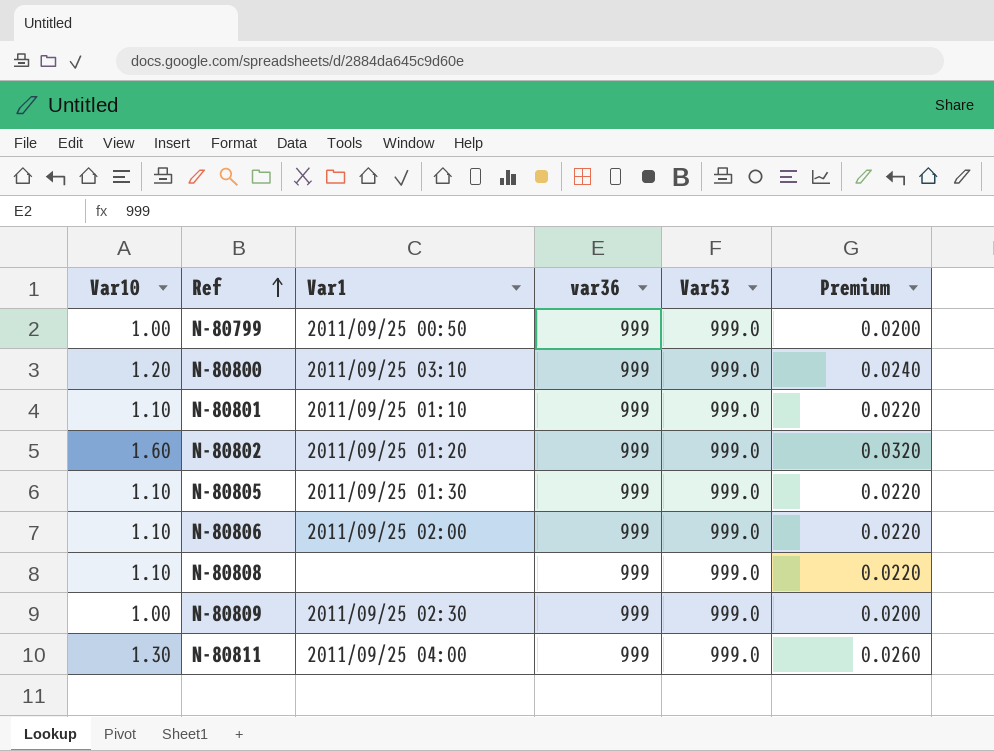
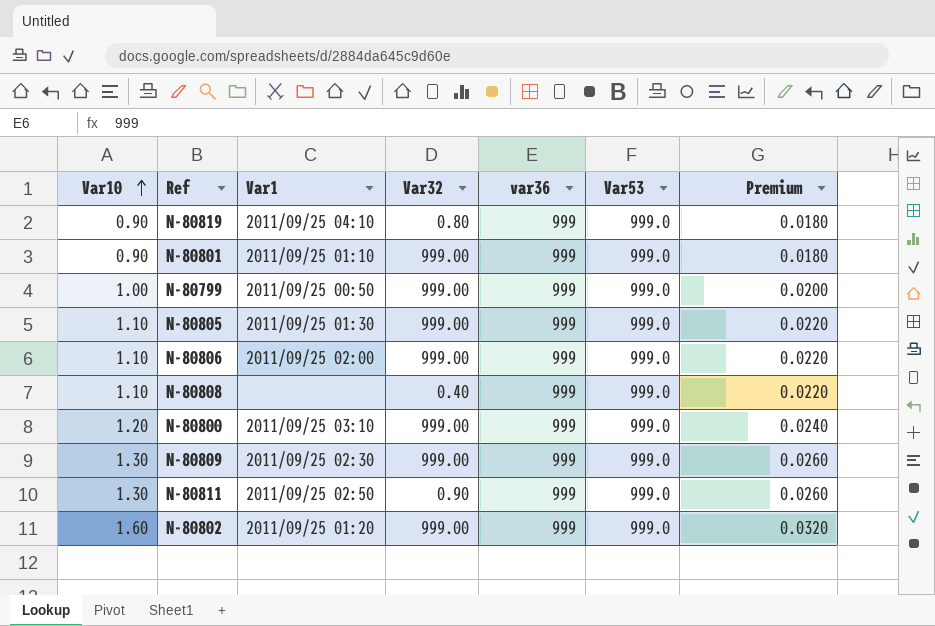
row order: Ref ascending -> Var10 ascending
column Var32 | position: none -> 4
row N-80819: none -> 0.90 | 2011/09/25 04:10 | 0.80 | 999 | 999.0 | 0.0180
N-80801 | Var10: 1.10 -> 0.90
N-80801 | Premium: 0.0220 -> 0.0180
N-80809 | Var10: 1.00 -> 1.30
N-80809 | Premium: 0.0200 -> 0.0260
N-80811 | Var1: 2011/09/25 04:00 -> 2011/09/25 02:50

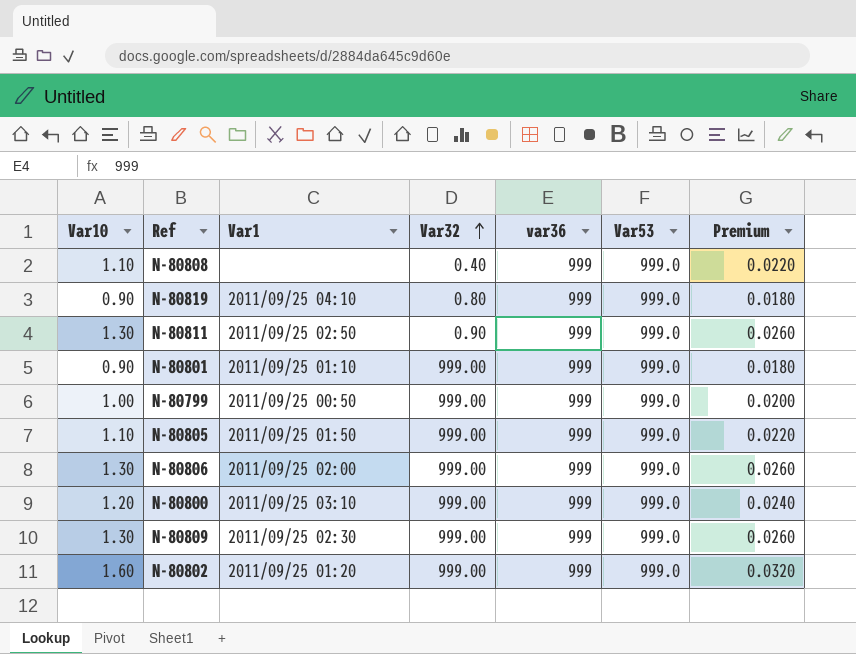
row order: Var10 ascending -> Var32 ascending
N-80805 | Var1: 2011/09/25 01:30 -> 2011/09/25 01:50
N-80806 | Var10: 1.10 -> 1.30
N-80806 | Premium: 0.0220 -> 0.0260

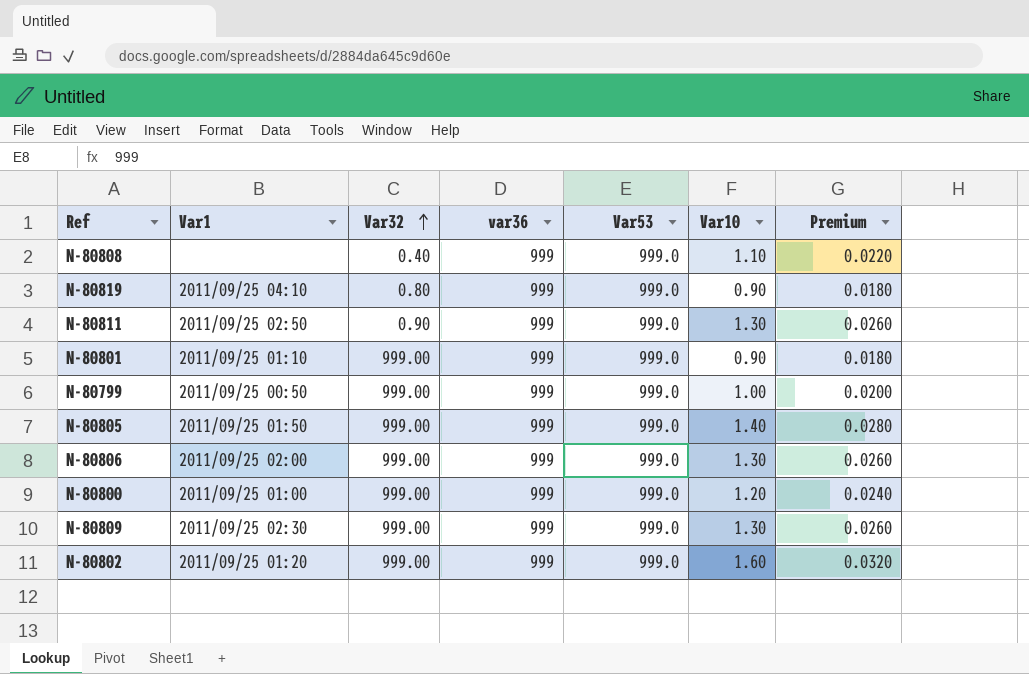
column Var10 | position: 1 -> 6
N-80805 | Var10: 1.10 -> 1.40
N-80805 | Premium: 0.0220 -> 0.0280
N-80800 | Var1: 2011/09/25 03:10 -> 2011/09/25 01:00

